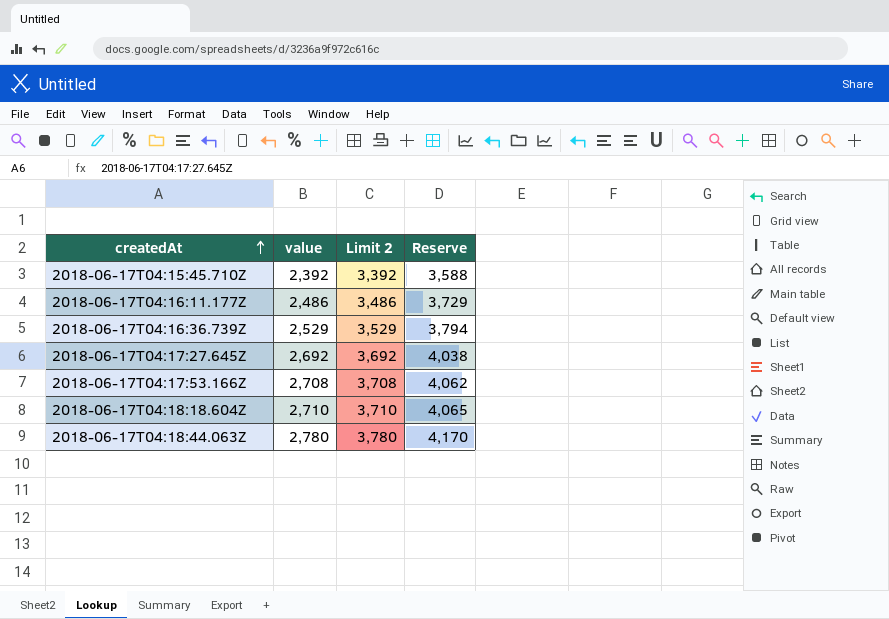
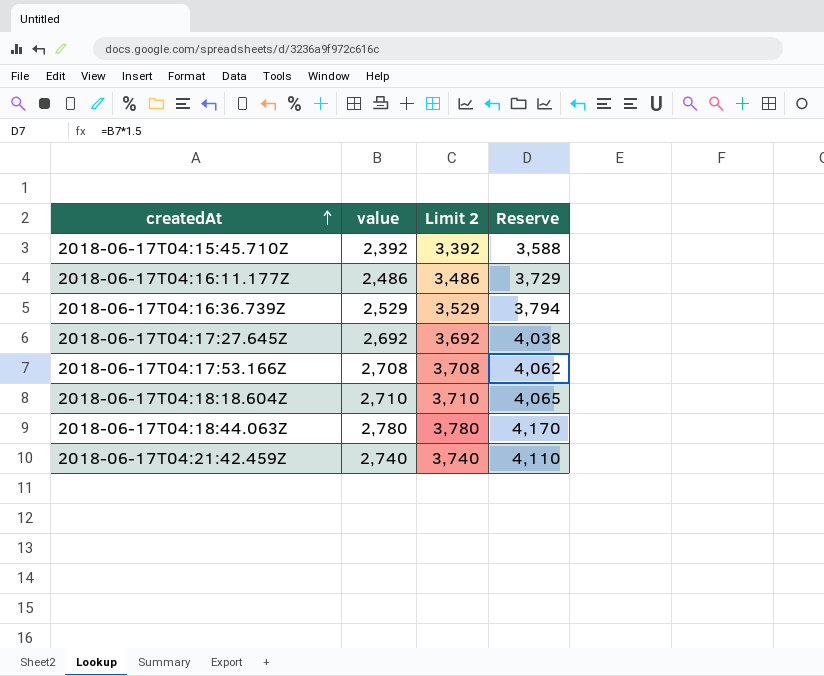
row 2018-06-17T04:21:42.459Z: none -> 2,740 | 3,740 | 4,110

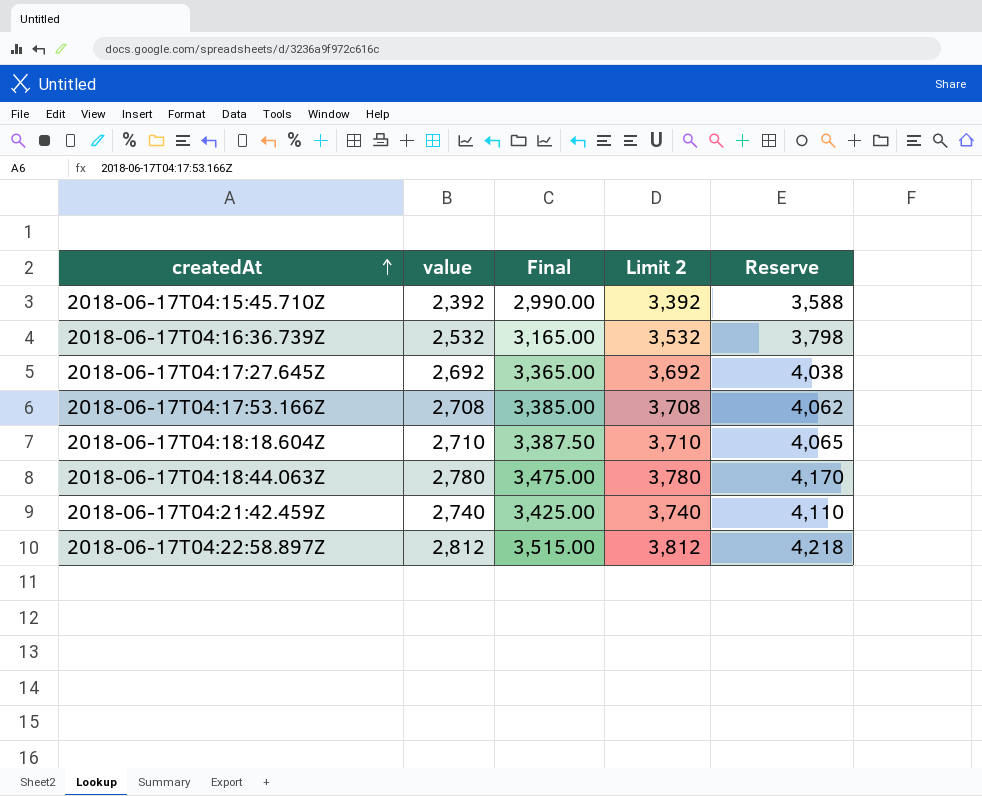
column Final | formula: none -> [value] * 1.25
row 2018-06-17T04:16:11.177Z: 2,486 | 3,486 | 3,729 -> none
2018-06-17T04:16:36.739Z | value: 2,529 -> 2,532
2018-06-17T04:16:36.739Z | Limit 2: 3,529 -> 3,532
2018-06-17T04:16:36.739Z | Reserve: 3,794 -> 3,798
row 2018-06-17T04:22:58.897Z: none -> 2,812 | 3,515.00 | 3,812 | 4,218

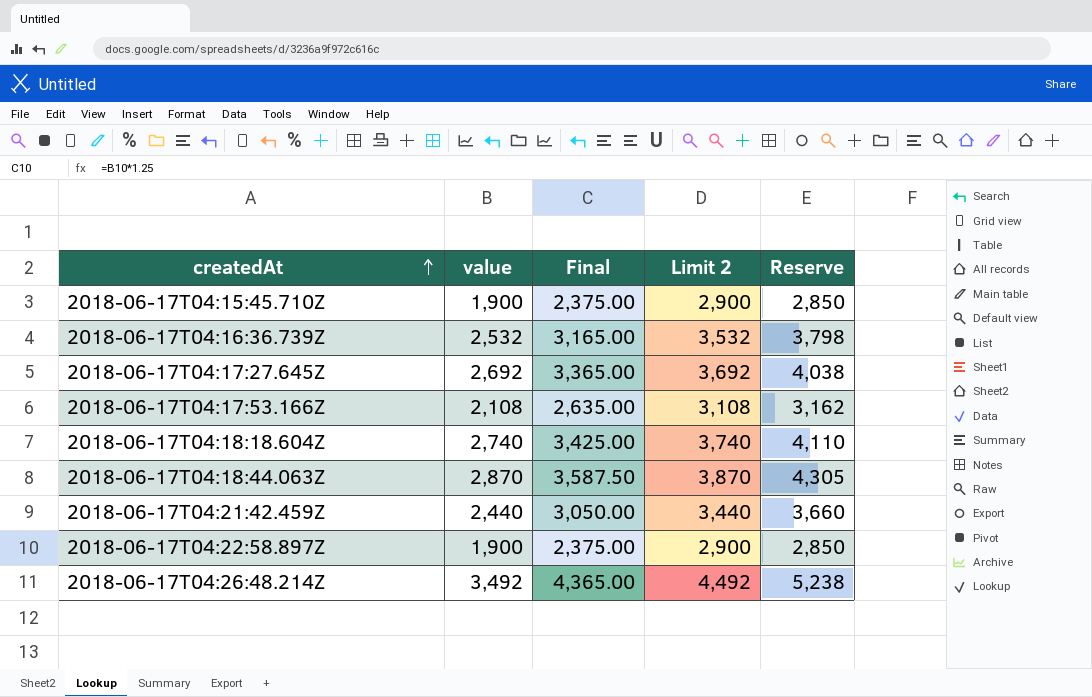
2018-06-17T04:15:45.710Z | value: 2,392 -> 1,900
2018-06-17T04:15:45.710Z | Final: 2,990.00 -> 2,375.00
2018-06-17T04:15:45.710Z | Limit 2: 3,392 -> 2,900
2018-06-17T04:15:45.710Z | Reserve: 3,588 -> 2,850
2018-06-17T04:17:53.166Z | value: 2,708 -> 2,108
2018-06-17T04:17:53.166Z | Final: 3,385.00 -> 2,635.00
2018-06-17T04:17:53.166Z | Limit 2: 3,708 -> 3,108
2018-06-17T04:17:53.166Z | Reserve: 4,062 -> 3,162
2018-06-17T04:18:18.604Z | value: 2,710 -> 2,740
2018-06-17T04:18:18.604Z | Final: 3,387.50 -> 3,425.00
2018-06-17T04:18:18.604Z | Limit 2: 3,710 -> 3,740
2018-06-17T04:18:18.604Z | Reserve: 4,065 -> 4,110
2018-06-17T04:18:44.063Z | value: 2,780 -> 2,870
2018-06-17T04:18:44.063Z | Final: 3,475.00 -> 3,587.50
2018-06-17T04:18:44.063Z | Limit 2: 3,780 -> 3,870
2018-06-17T04:18:44.063Z | Reserve: 4,170 -> 4,305
2018-06-17T04:21:42.459Z | value: 2,740 -> 2,440
2018-06-17T04:21:42.459Z | Final: 3,425.00 -> 3,050.00
2018-06-17T04:21:42.459Z | Limit 2: 3,740 -> 3,440
2018-06-17T04:21:42.459Z | Reserve: 4,110 -> 3,660
2018-06-17T04:22:58.897Z | value: 2,812 -> 1,900
2018-06-17T04:22:58.897Z | Final: 3,515.00 -> 2,375.00
2018-06-17T04:22:58.897Z | Limit 2: 3,812 -> 2,900
2018-06-17T04:22:58.897Z | Reserve: 4,218 -> 2,850
row 2018-06-17T04:26:48.214Z: none -> 3,492 | 4,365.00 | 4,492 | 5,238

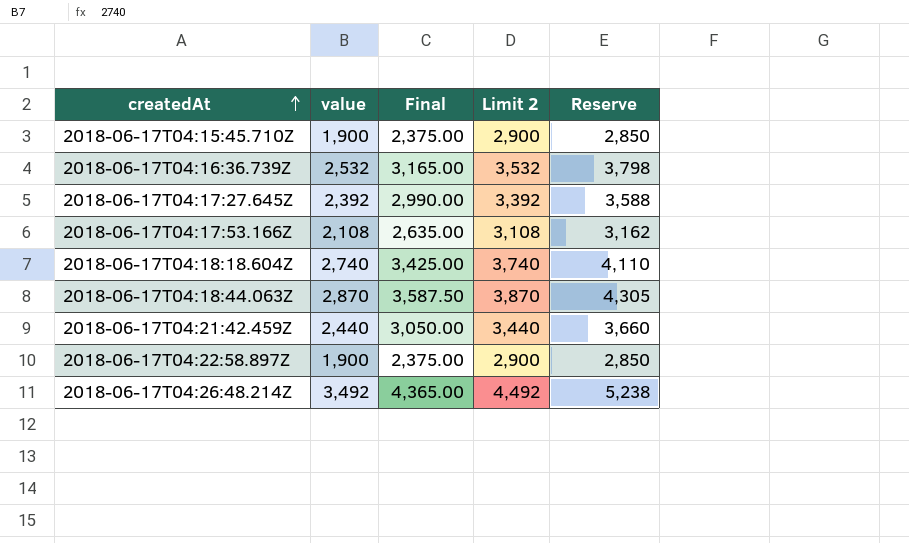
2018-06-17T04:17:27.645Z | value: 2,692 -> 2,392
2018-06-17T04:17:27.645Z | Final: 3,365.00 -> 2,990.00
2018-06-17T04:17:27.645Z | Limit 2: 3,692 -> 3,392
2018-06-17T04:17:27.645Z | Reserve: 4,038 -> 3,588

